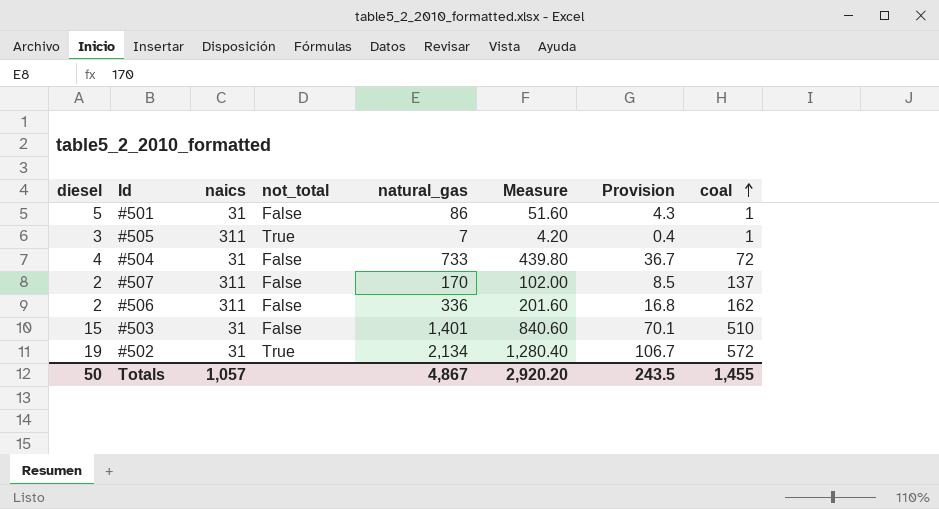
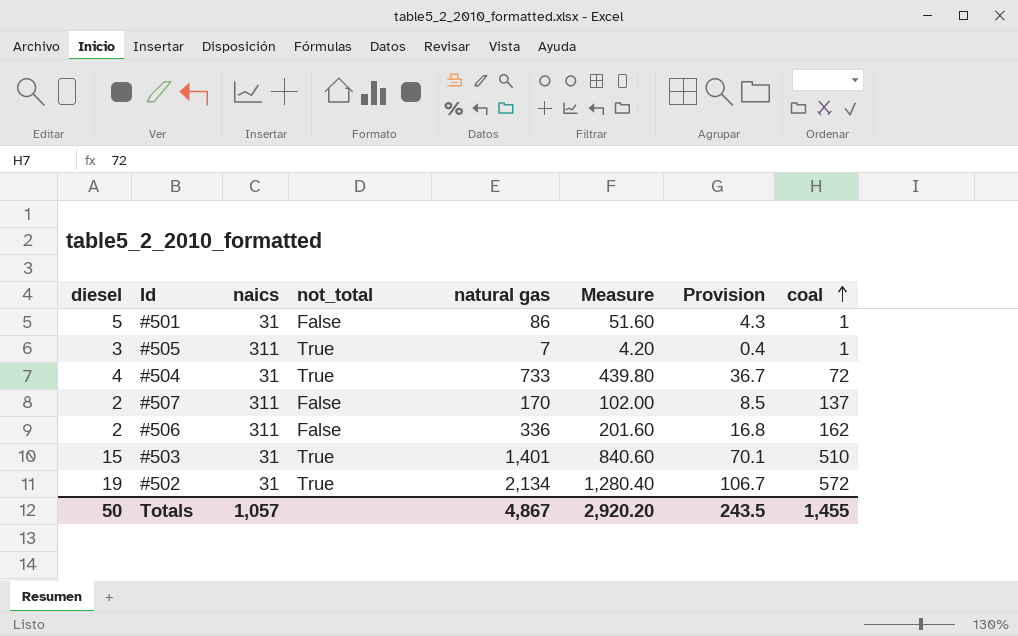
column name: natural_gas -> natural gas
#504 | not_total: False -> True
#503 | not_total: False -> True

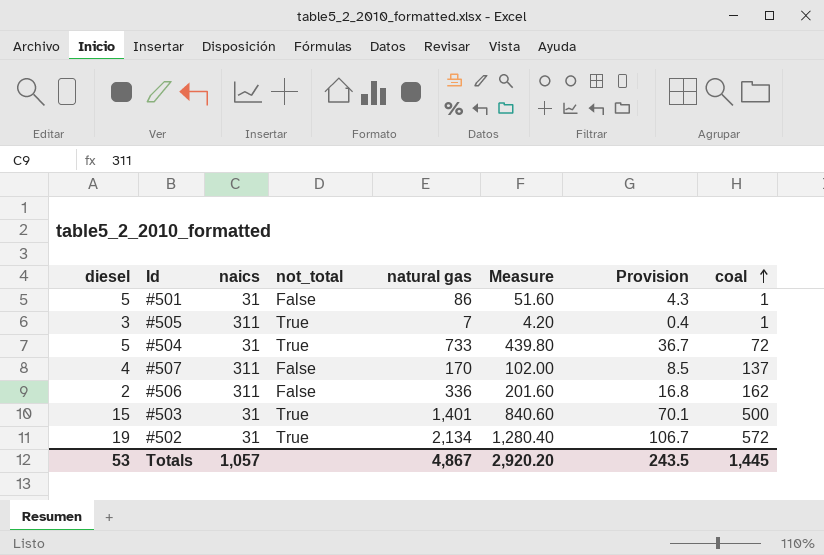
#504 | diesel: 4 -> 5
#507 | diesel: 2 -> 4
#503 | coal: 510 -> 500
Totals | diesel: 50 -> 53
Totals | coal: 1,455 -> 1,445

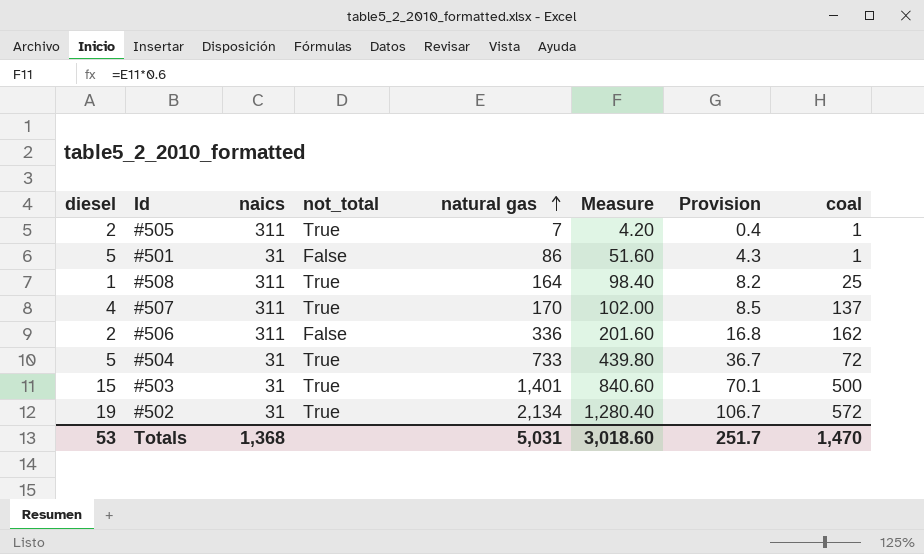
row order: coal ascending -> natural gas ascending
#505 | diesel: 3 -> 2
row #508: none -> 1 | 311 | True | 164 | 98.40 | 8.2 | 25
#507 | not_total: False -> True
Totals | naics: 1,057 -> 1,368
Totals | natural gas: 4,867 -> 5,031
Totals | Measure: 2,920.20 -> 3,018.60
Totals | Provision: 243.5 -> 251.7
Totals | coal: 1,445 -> 1,470

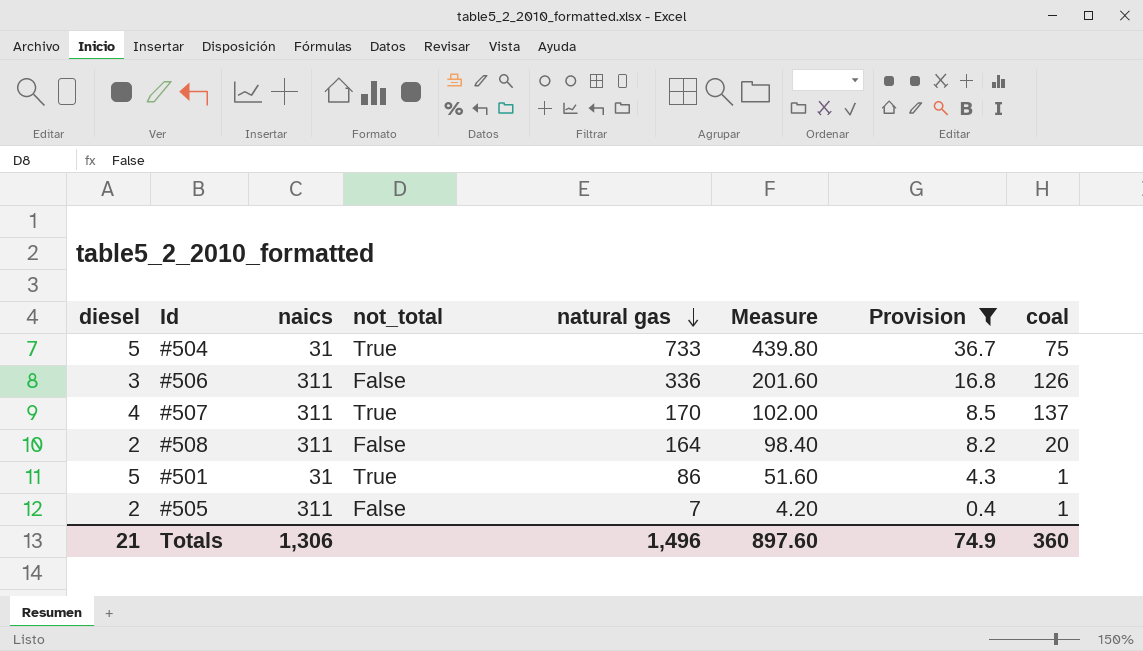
filter: none -> Provision <= 36.7
row order: natural gas ascending -> natural gas descending
#504 | coal: 72 -> 75
#506 | diesel: 2 -> 3
#506 | coal: 162 -> 126
#508 | diesel: 1 -> 2
#508 | not_total: True -> False
#508 | coal: 25 -> 20
#501 | not_total: False -> True
#505 | not_total: True -> False
Totals | diesel: 53 -> 21
Totals | naics: 1,368 -> 1,306
Totals | natural gas: 5,031 -> 1,496
Totals | Measure: 3,018.60 -> 897.60
Totals | Provision: 251.7 -> 74.9
Totals | coal: 1,470 -> 360

